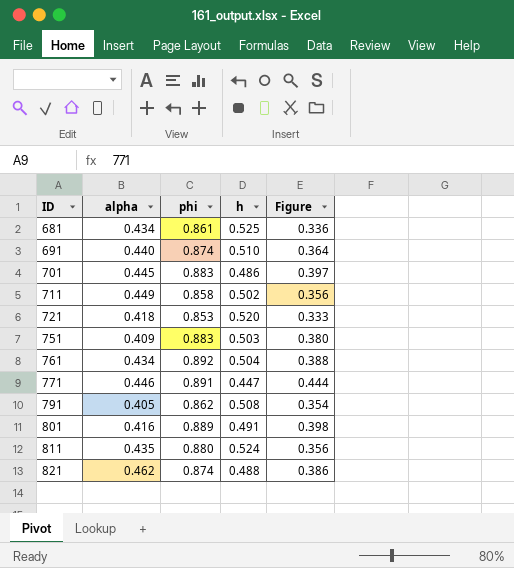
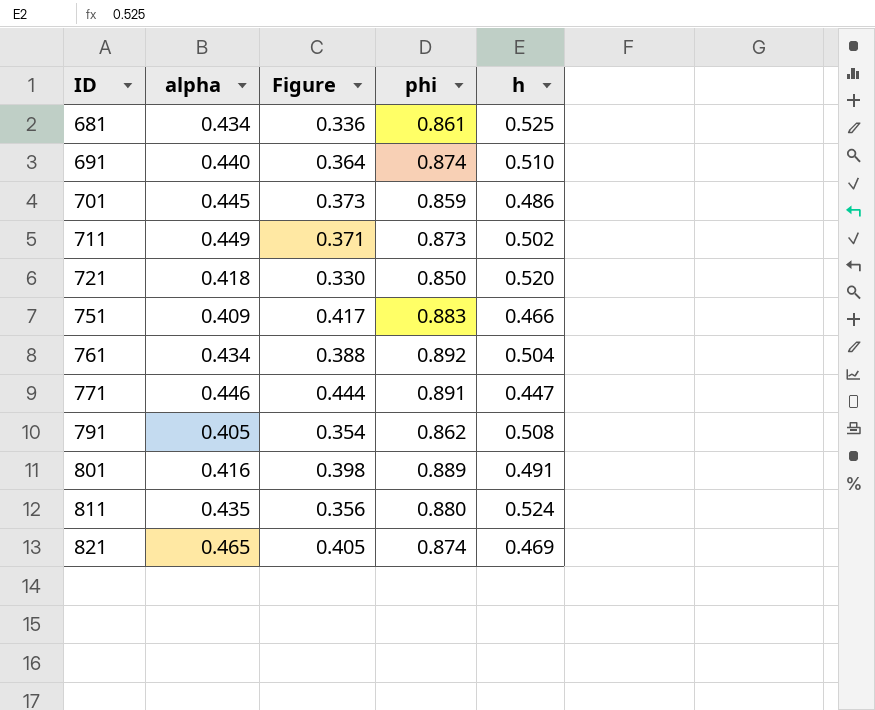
column Figure | position: 5 -> 3
701 | Figure: 0.397 -> 0.373
701 | phi: 0.883 -> 0.859
711 | Figure: 0.356 -> 0.371
711 | phi: 0.858 -> 0.873
721 | Figure: 0.333 -> 0.330
721 | phi: 0.853 -> 0.850
751 | Figure: 0.380 -> 0.417
751 | h: 0.503 -> 0.466
821 | alpha: 0.462 -> 0.465
821 | Figure: 0.386 -> 0.405
821 | h: 0.488 -> 0.469

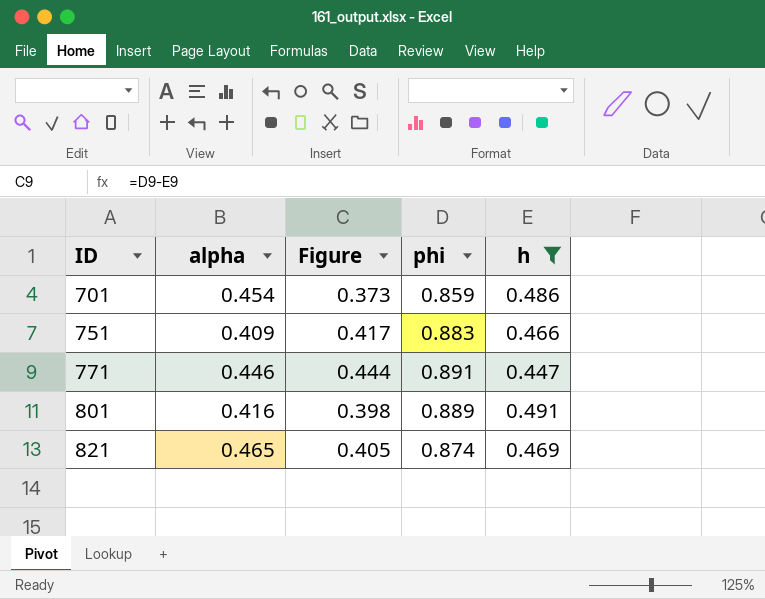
filter: none -> h <= 0.491
701 | alpha: 0.445 -> 0.454

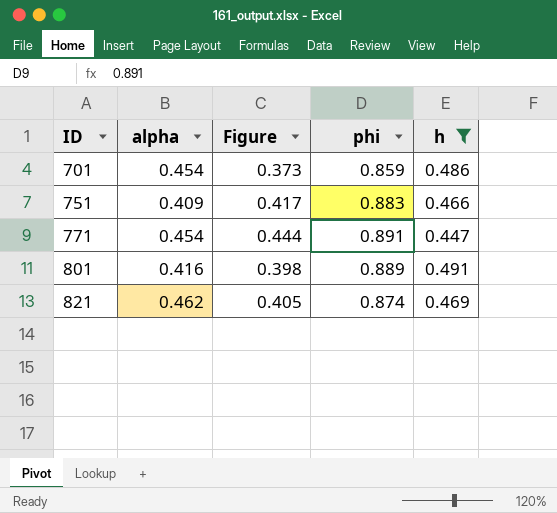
771 | alpha: 0.446 -> 0.454
821 | alpha: 0.465 -> 0.462

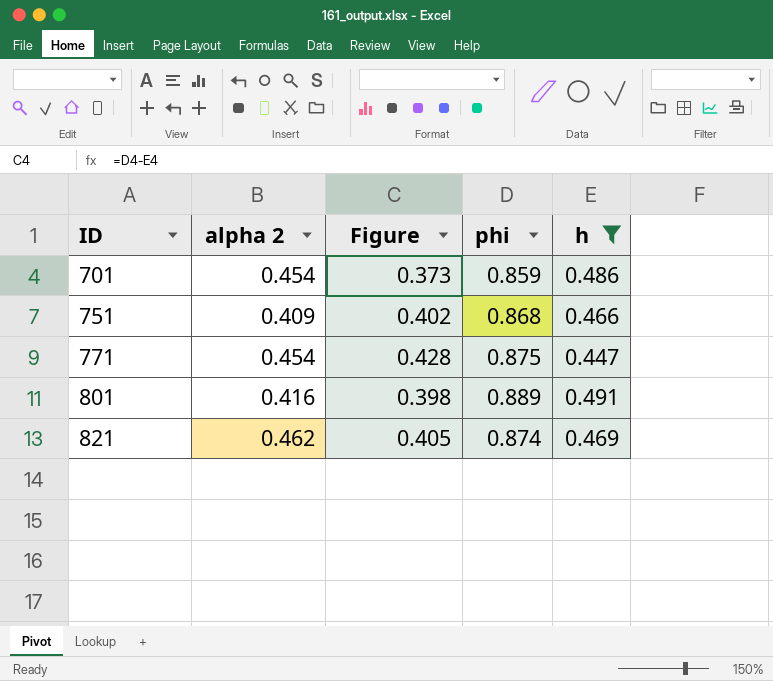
column name: alpha -> alpha 2
751 | Figure: 0.417 -> 0.402
751 | phi: 0.883 -> 0.868
771 | Figure: 0.444 -> 0.428
771 | phi: 0.891 -> 0.875

